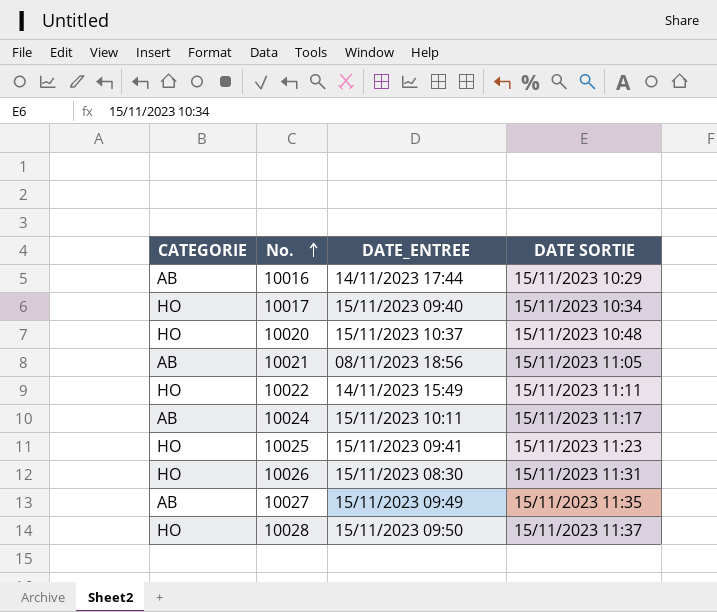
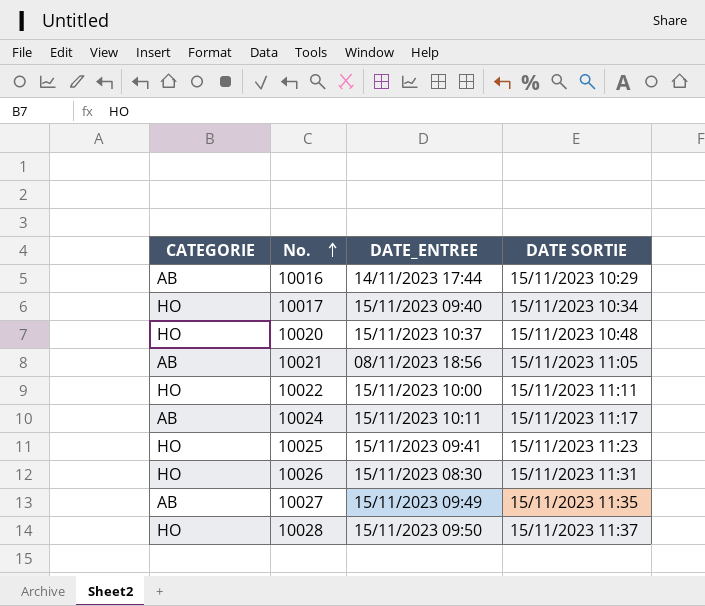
10022 | DATE_ENTREE: 14/11/2023 15:49 -> 15/11/2023 10:00

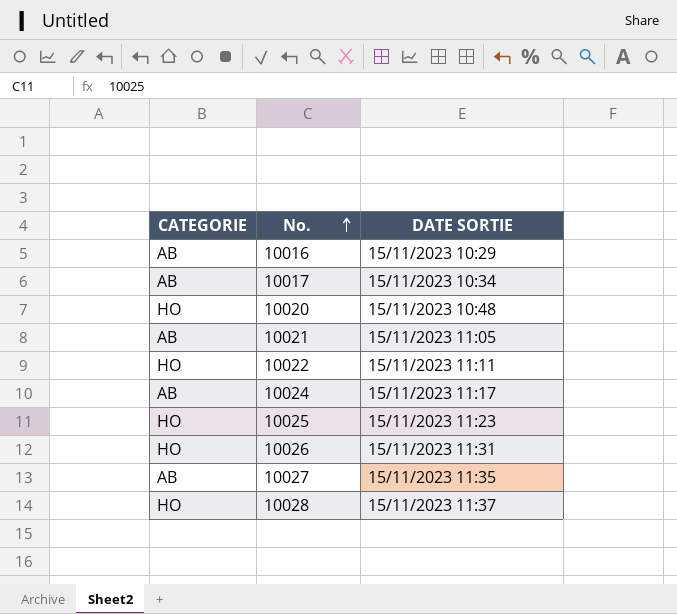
column DATE_ENTREE | position: 3 -> none
10017 | CATEGORIE: HO -> AB

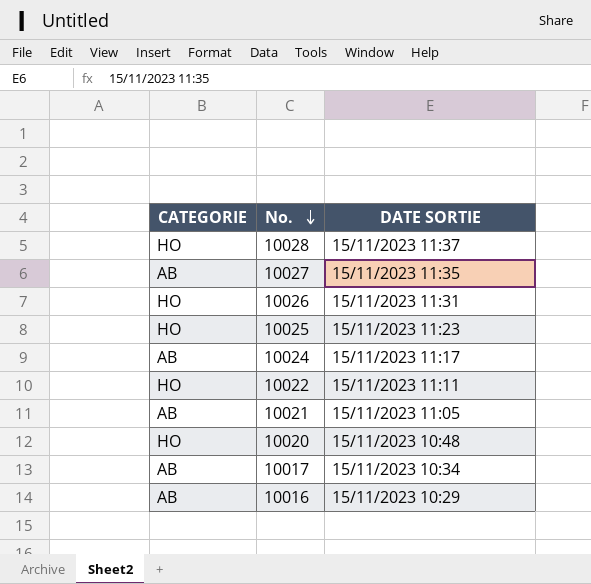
row order: No. ascending -> No. descending

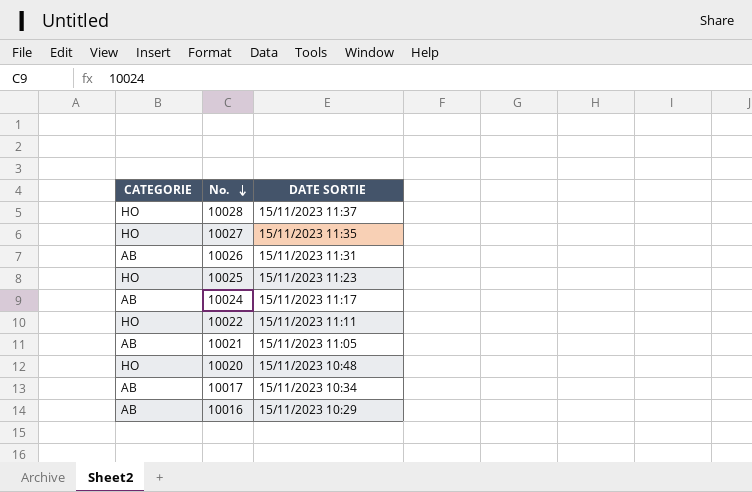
10027 | CATEGORIE: AB -> HO
10026 | CATEGORIE: HO -> AB

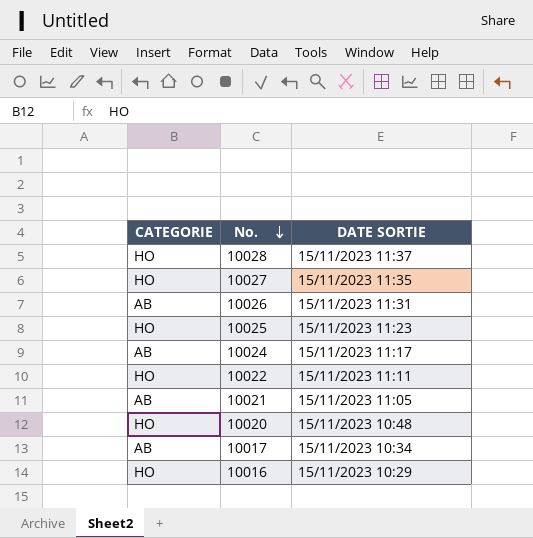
10016 | CATEGORIE: AB -> HO

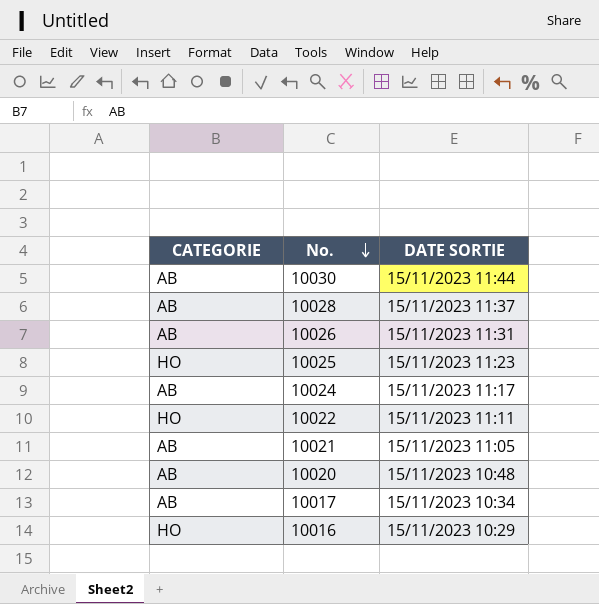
row 10027: HO | 15/11/2023 11:35 -> none
row 10030: none -> AB | 15/11/2023 11:44
10028 | CATEGORIE: HO -> AB
10020 | CATEGORIE: HO -> AB

